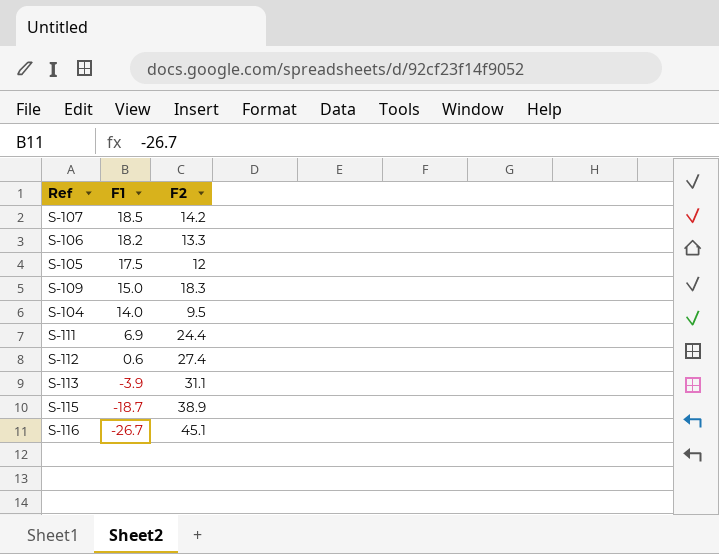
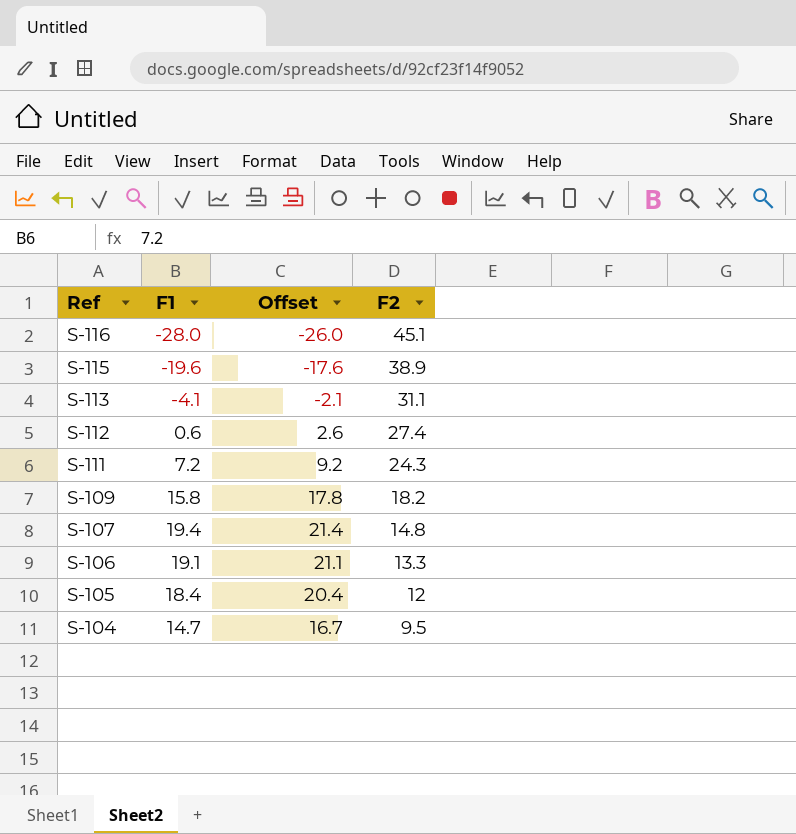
row order: F1 descending -> Ref descending
column Offset | formula: none -> [F1] + 2
S-116 | F1: -26.7 -> -28.0
S-115 | F1: -18.7 -> -19.6
S-113 | F1: -3.9 -> -4.1
S-111 | F1: 6.9 -> 7.2
S-111 | F2: 24.4 -> 24.3
S-109 | F1: 15.0 -> 15.8
S-109 | F2: 18.3 -> 18.2
S-107 | F1: 18.5 -> 19.4
S-107 | F2: 14.2 -> 14.8
S-106 | F1: 18.2 -> 19.1
S-105 | F1: 17.5 -> 18.4
S-104 | F1: 14.0 -> 14.7

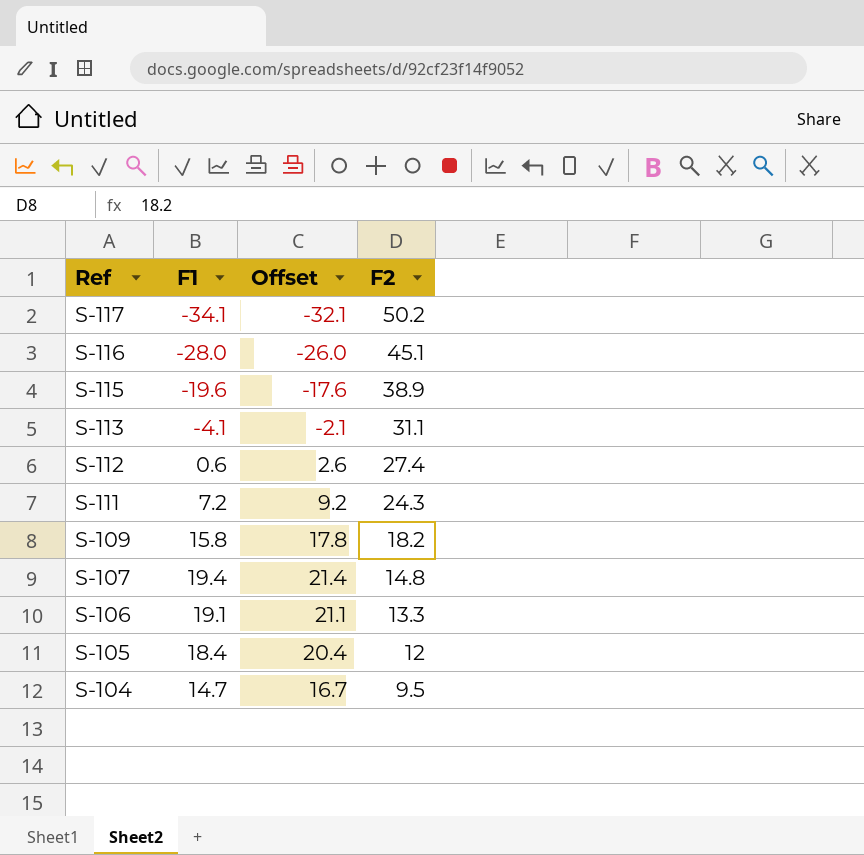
row S-117: none -> -34.1 | -32.1 | 50.2

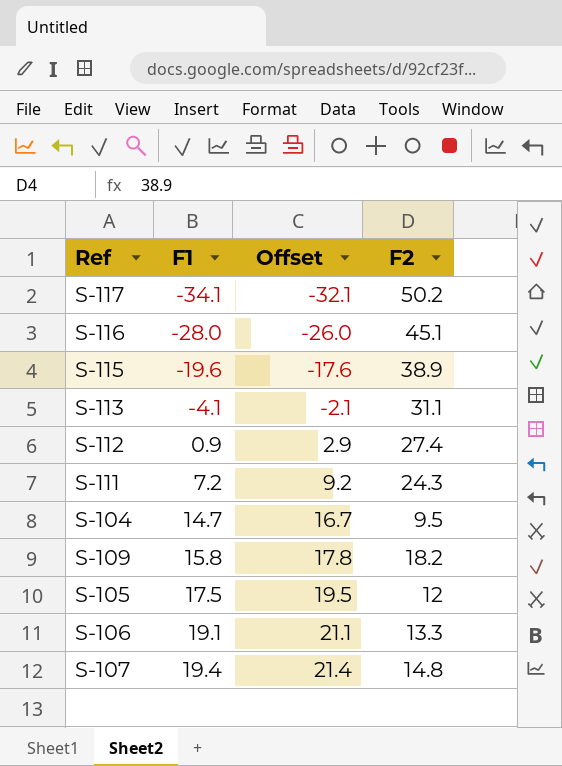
row order: Ref descending -> F1 ascending
S-112 | F1: 0.6 -> 0.9
S-112 | Offset: 2.6 -> 2.9
S-105 | F1: 18.4 -> 17.5
S-105 | Offset: 20.4 -> 19.5

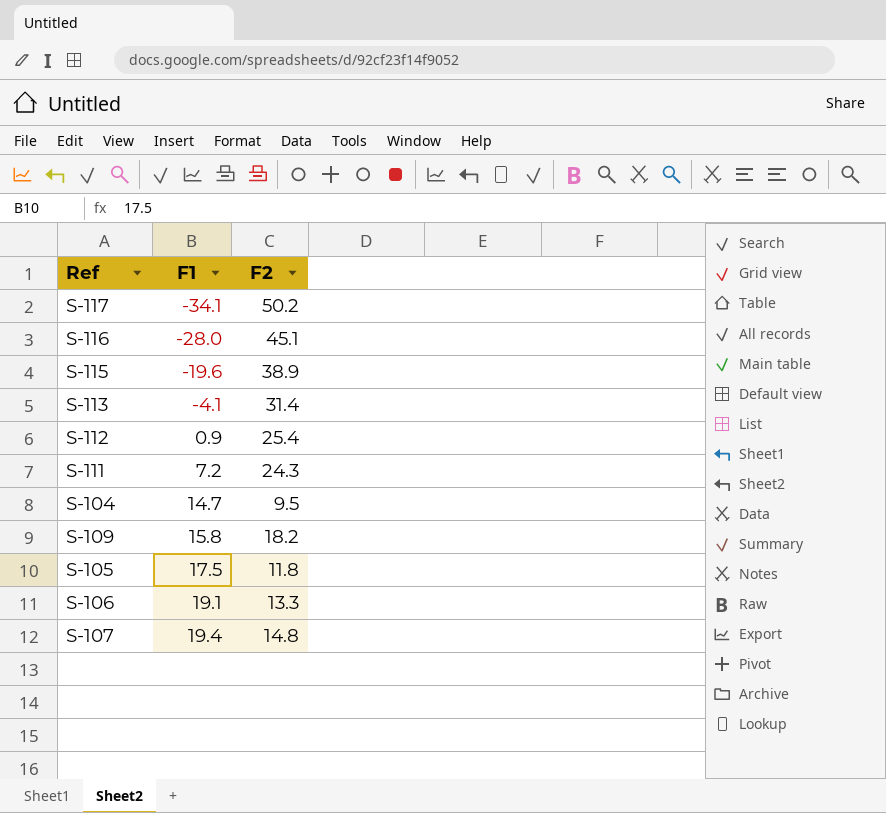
column Offset | formula: [F1] + 2 -> none
S-113 | F2: 31.1 -> 31.4
S-112 | F2: 27.4 -> 25.4
S-105 | F2: 12 -> 11.8

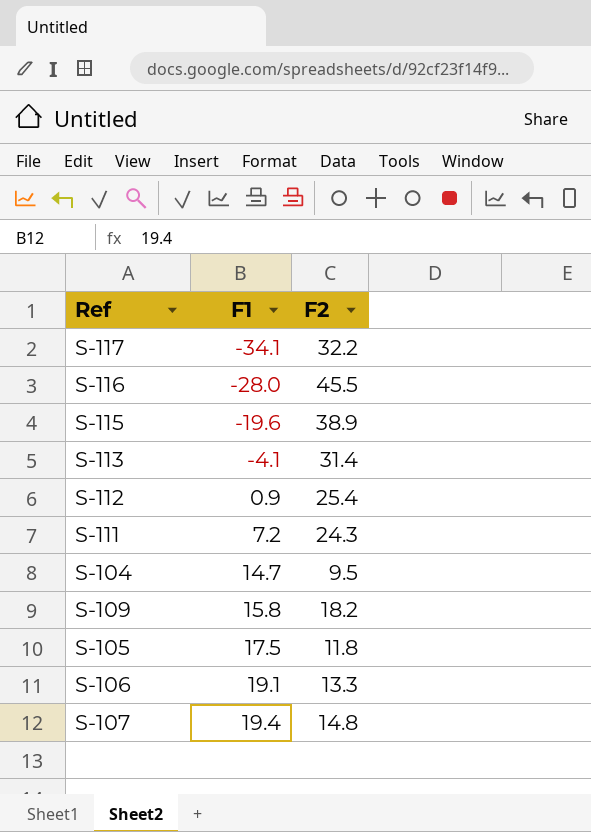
S-117 | F2: 50.2 -> 32.2
S-116 | F2: 45.1 -> 45.5

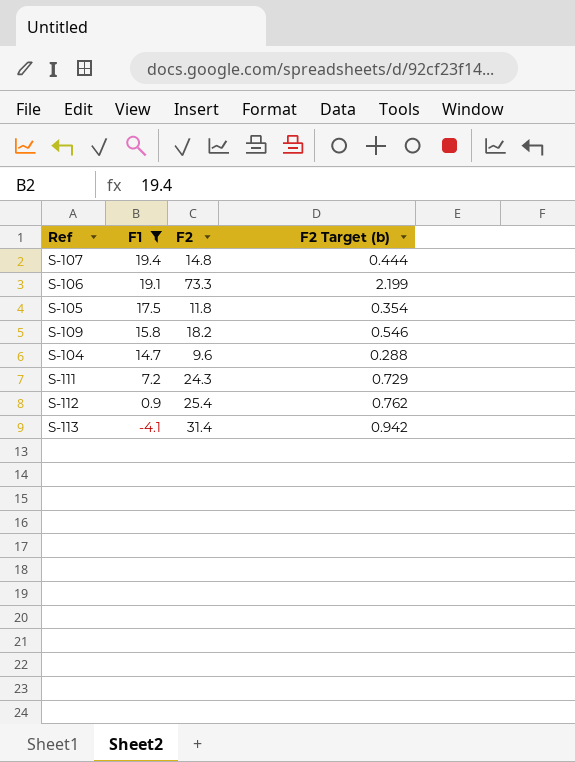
filter: none -> F1 >= -4.1
row order: F1 ascending -> F1 descending
column F2 Target (b) | formula: none -> [F2] * 0.03
S-106 | F2: 13.3 -> 73.3
S-104 | F2: 9.5 -> 9.6

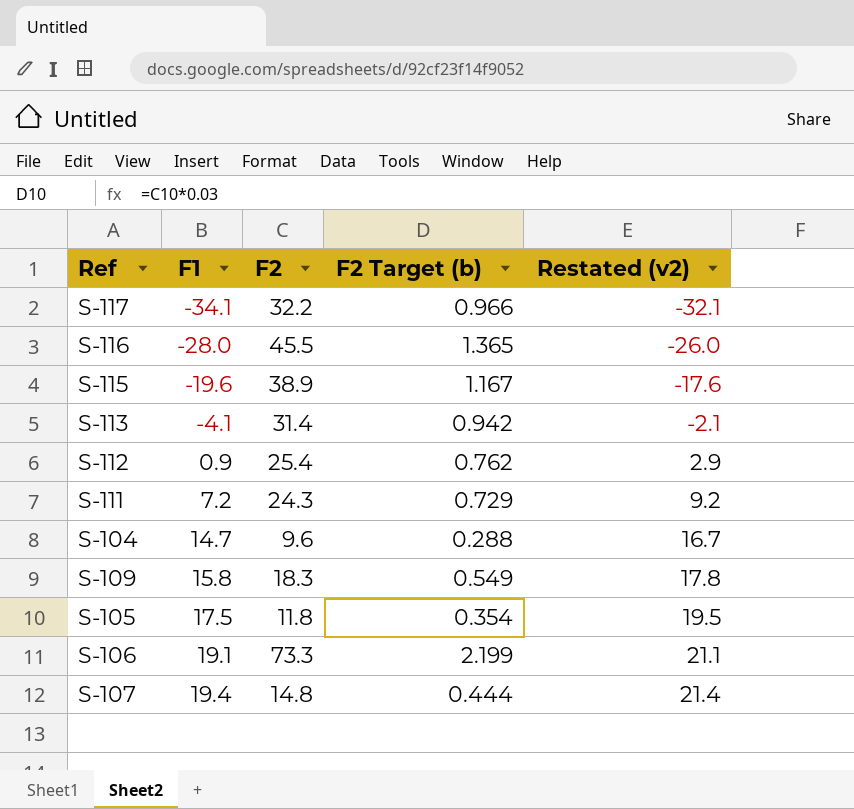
filter: F1 >= -4.1 -> none
row order: F1 descending -> F1 ascending
column Restated (v2) | formula: none -> [F1] + 2
S-109 | F2: 18.2 -> 18.3
S-109 | F2 Target (b): 0.546 -> 0.549

